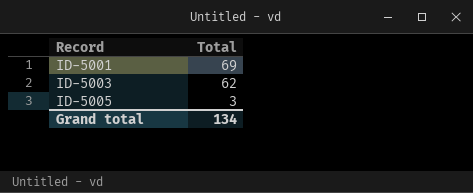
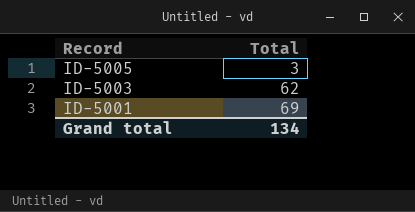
row order: Record ascending -> Record descending

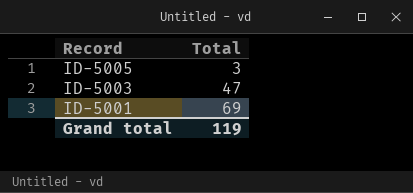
ID-5003 | Total: 62 -> 47
Grand total | Total: 134 -> 119

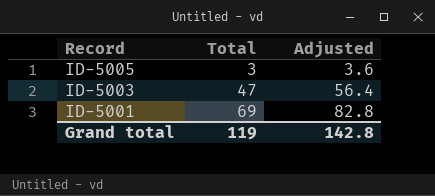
column Adjusted | formula: none -> [Total] * 1.2

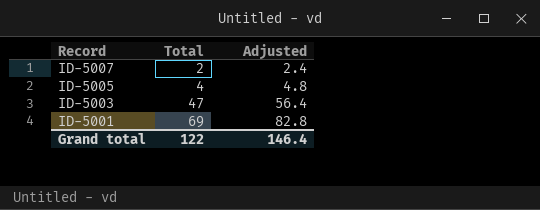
row ID-5007: none -> 2 | 2.4
ID-5005 | Total: 3 -> 4
ID-5005 | Adjusted: 3.6 -> 4.8
Grand total | Total: 119 -> 122
Grand total | Adjusted: 142.8 -> 146.4

